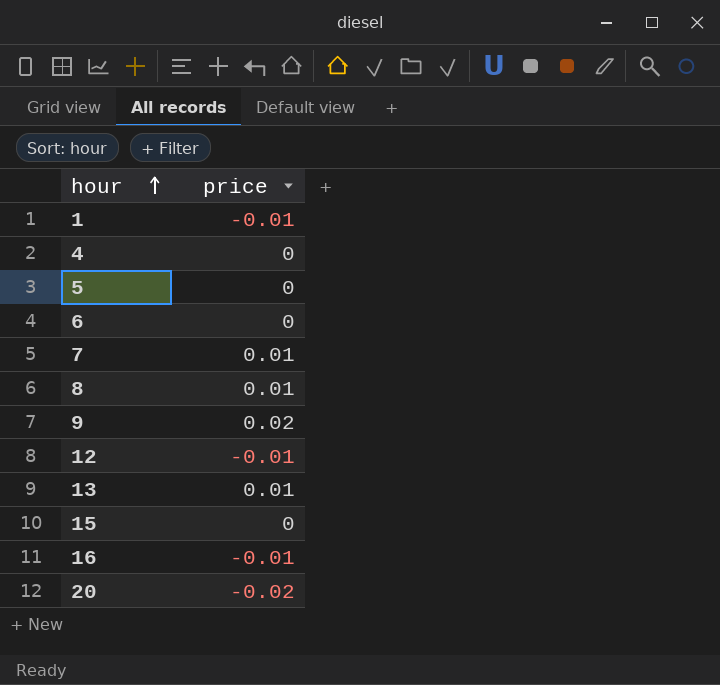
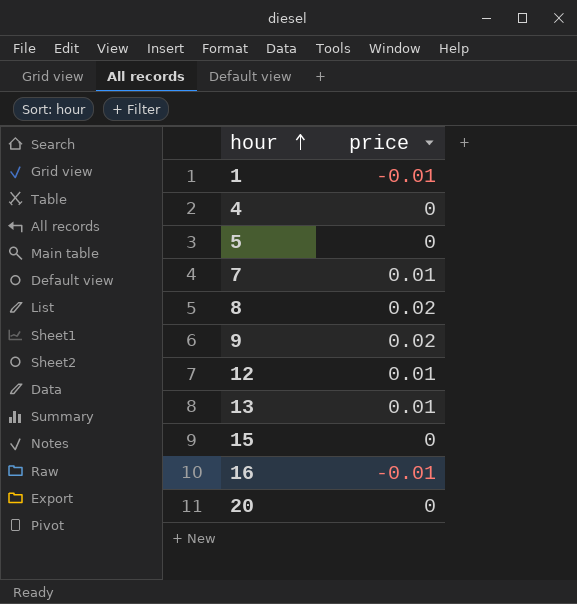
row 6: 0 -> none
8 | price: 0.01 -> 0.02
12 | price: -0.01 -> 0.01
20 | price: -0.02 -> 0

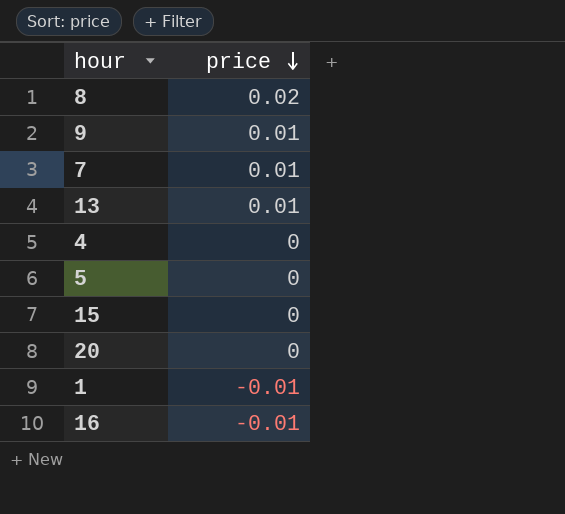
row order: hour ascending -> price descending
row 12: 0.01 -> none
9 | price: 0.02 -> 0.01

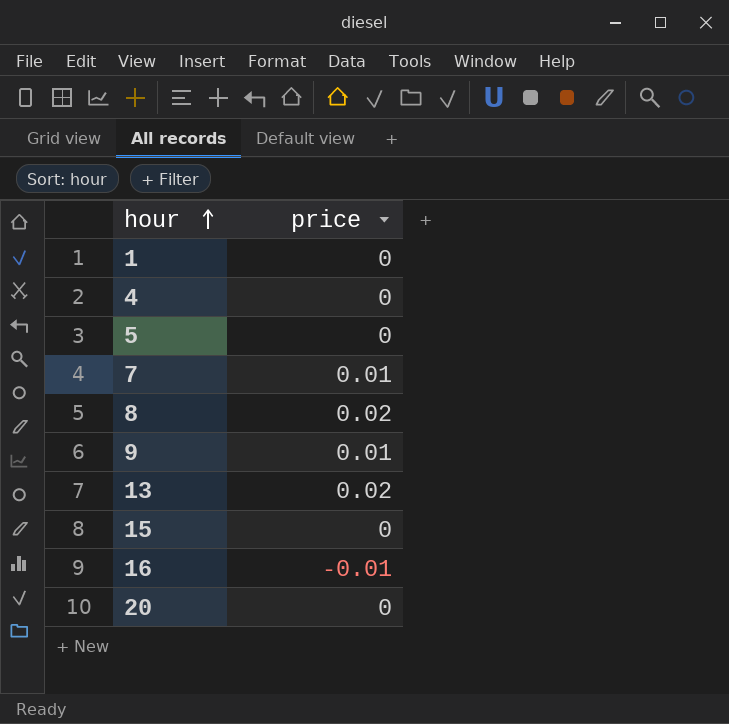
row order: price descending -> hour ascending
1 | price: -0.01 -> 0
13 | price: 0.01 -> 0.02

